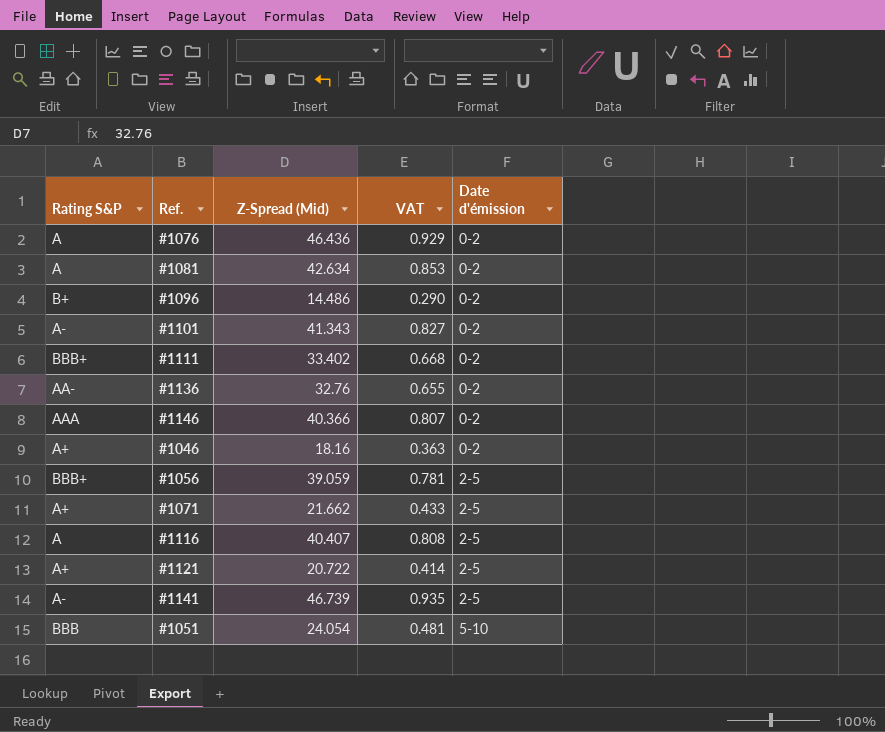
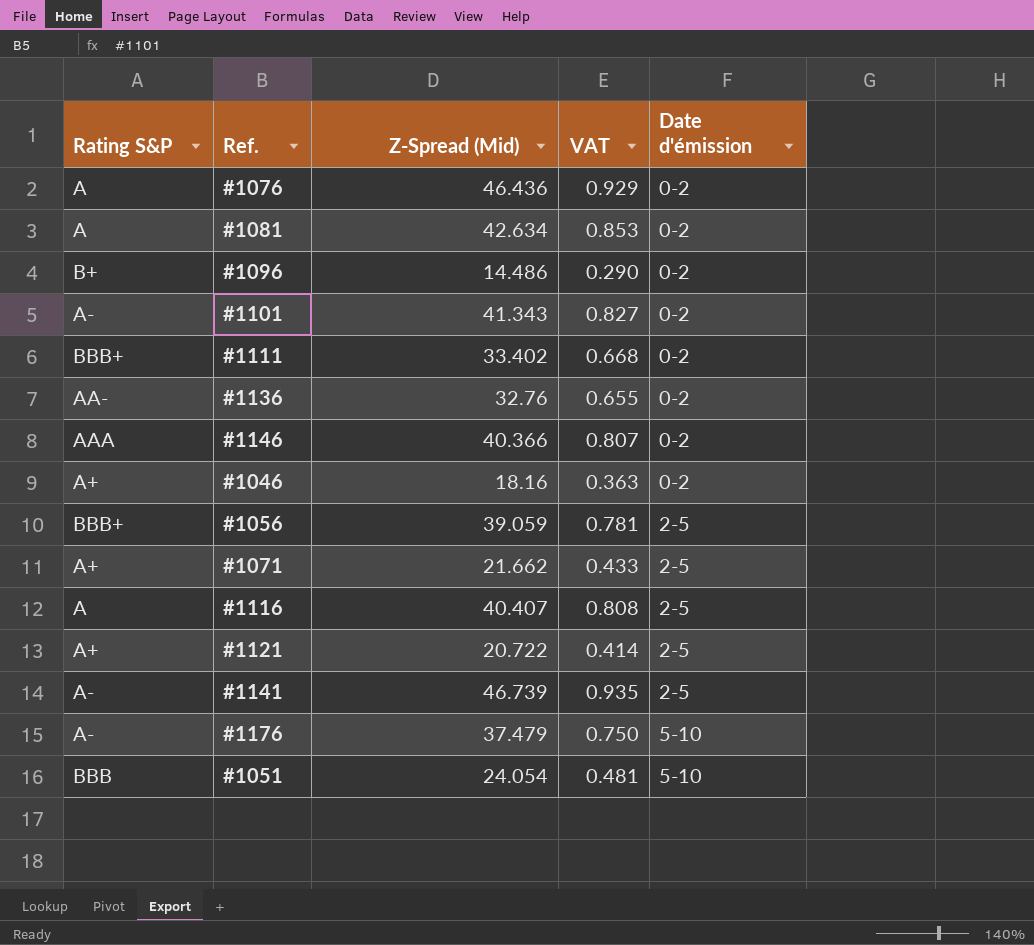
row #1176: none -> A- | 37.479 | 0.750 | 5-10

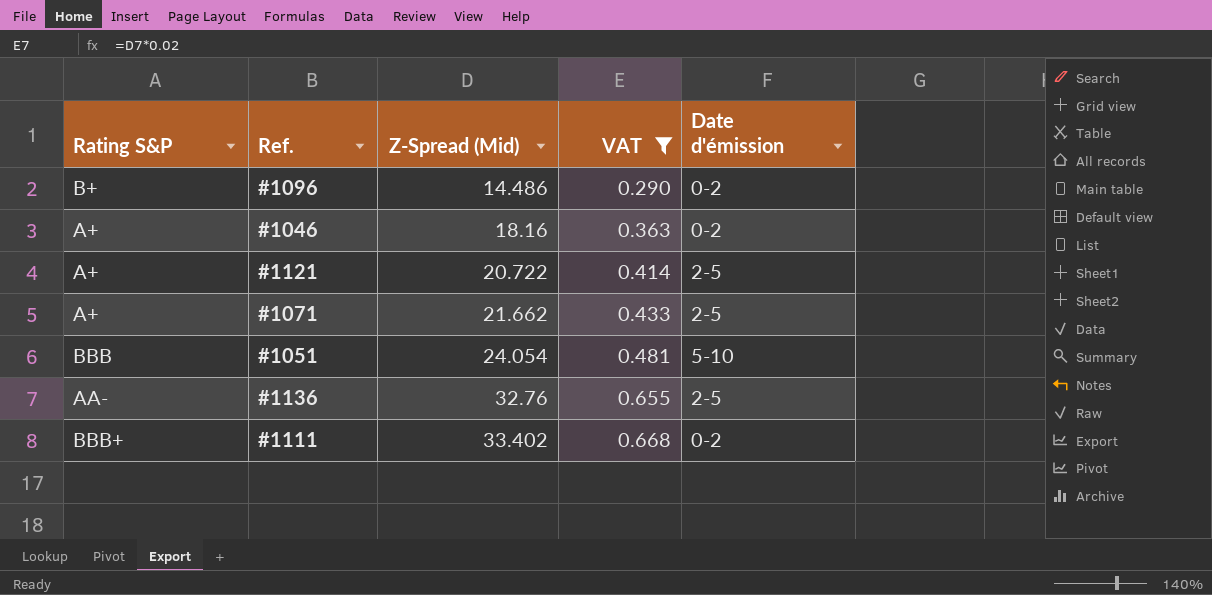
filter: none -> VAT <= 0.668
row order: Date d'émission ascending -> Z-Spread (Mid) ascending
#1136 | Date d'émission: 0-2 -> 2-5

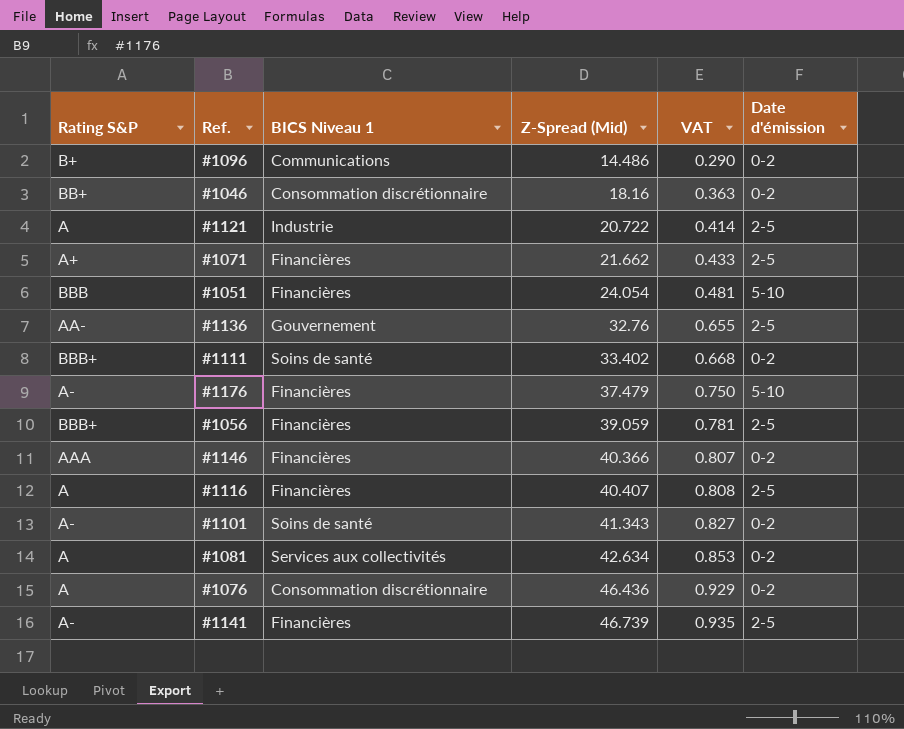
filter: VAT <= 0.668 -> none
column BICS Niveau 1 | position: none -> 3
#1046 | Rating S&P: A+ -> BB+
#1121 | Rating S&P: A+ -> A

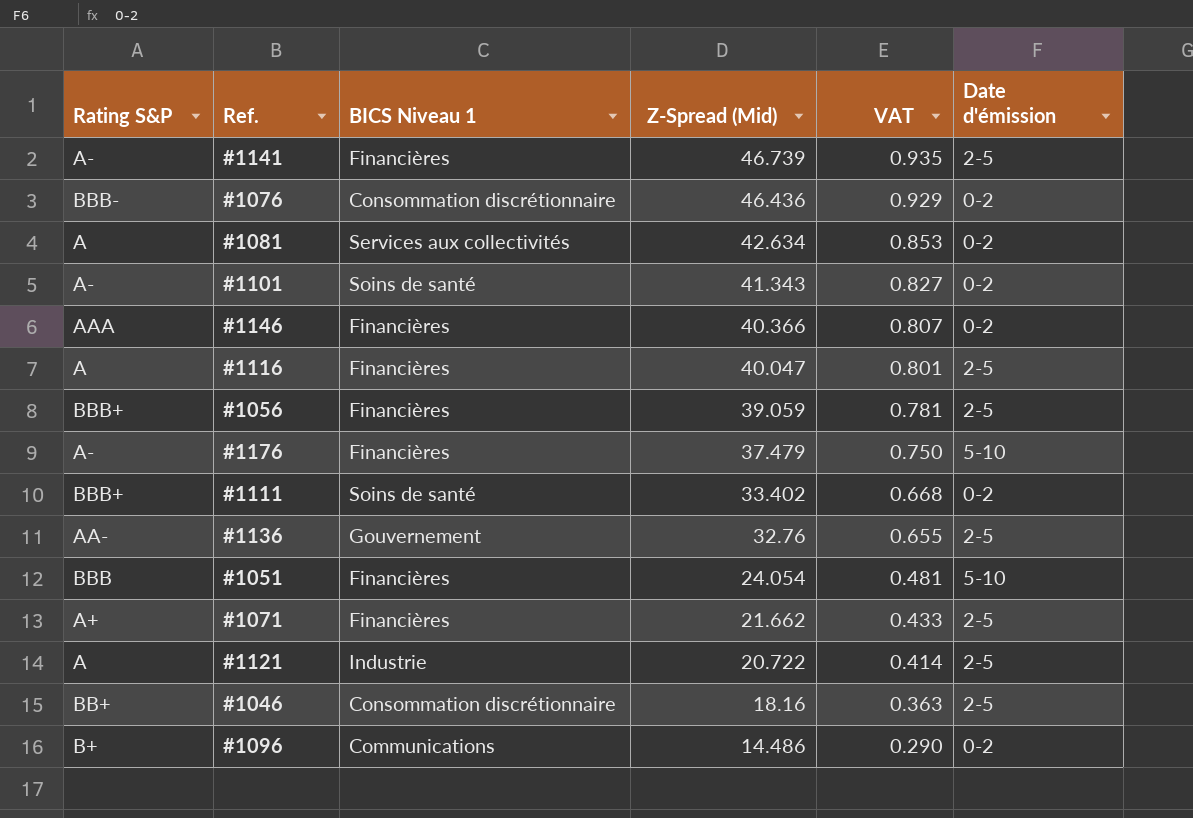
row order: Z-Spread (Mid) ascending -> Z-Spread (Mid) descending
#1076 | Rating S&P: A -> BBB-
#1116 | Z-Spread (Mid): 40.407 -> 40.047
#1116 | VAT: 0.808 -> 0.801
#1046 | Date d'émission: 0-2 -> 2-5

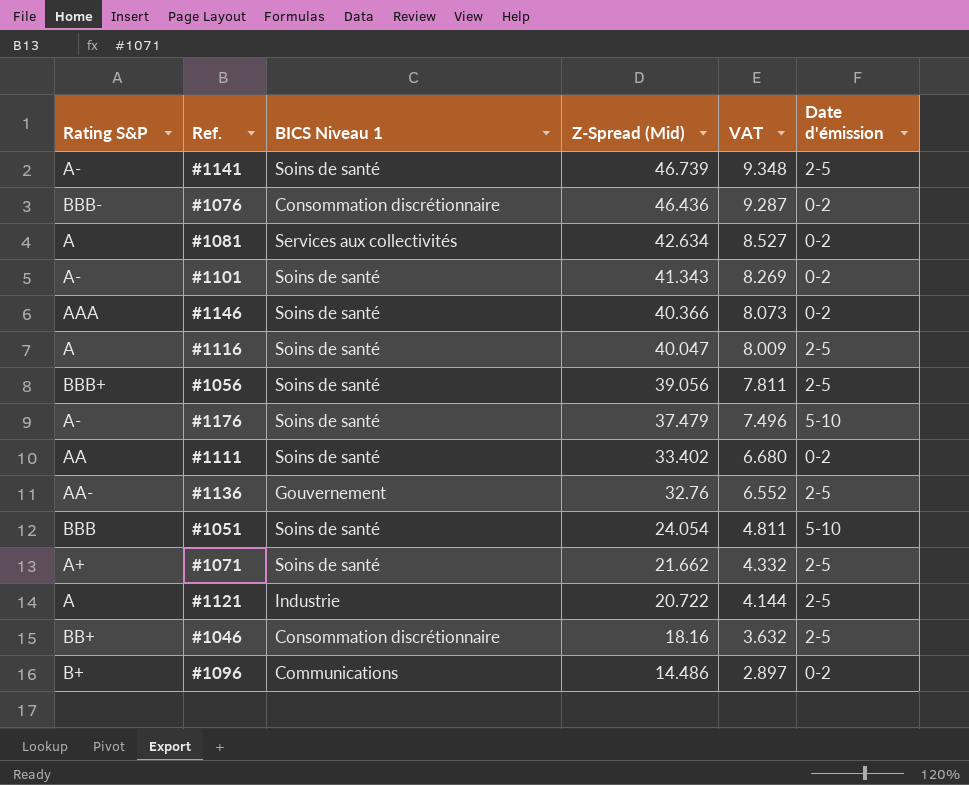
column VAT | formula: [Z-Spread (Mid)] * 0.02 -> [Z-Spread (Mid)] * 0.2
#1141 | BICS Niveau 1: Financières -> Soins de santé
#1146 | BICS Niveau 1: Financières -> Soins de santé
#1116 | BICS Niveau 1: Financières -> Soins de santé
#1056 | BICS Niveau 1: Financières -> Soins de santé
#1056 | Z-Spread (Mid): 39.059 -> 39.056
#1176 | BICS Niveau 1: Financières -> Soins de santé
#1111 | Rating S&P: BBB+ -> AA
#1051 | BICS Niveau 1: Financières -> Soins de santé
#1071 | BICS Niveau 1: Financières -> Soins de santé

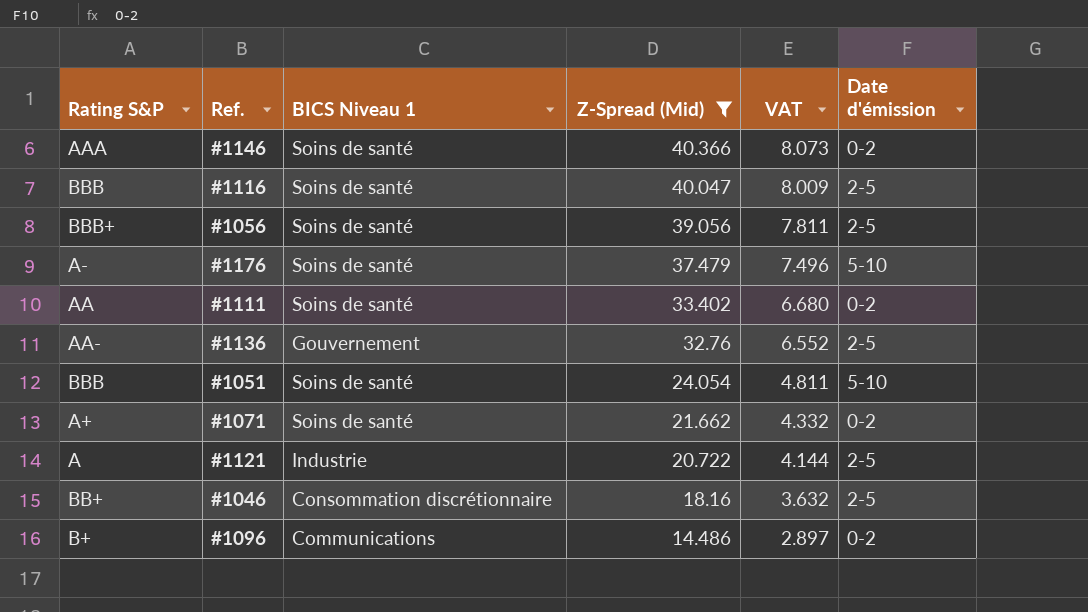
filter: none -> Z-Spread (Mid) <= 40.366
#1116 | Rating S&P: A -> BBB
#1071 | Date d'émission: 2-5 -> 0-2

